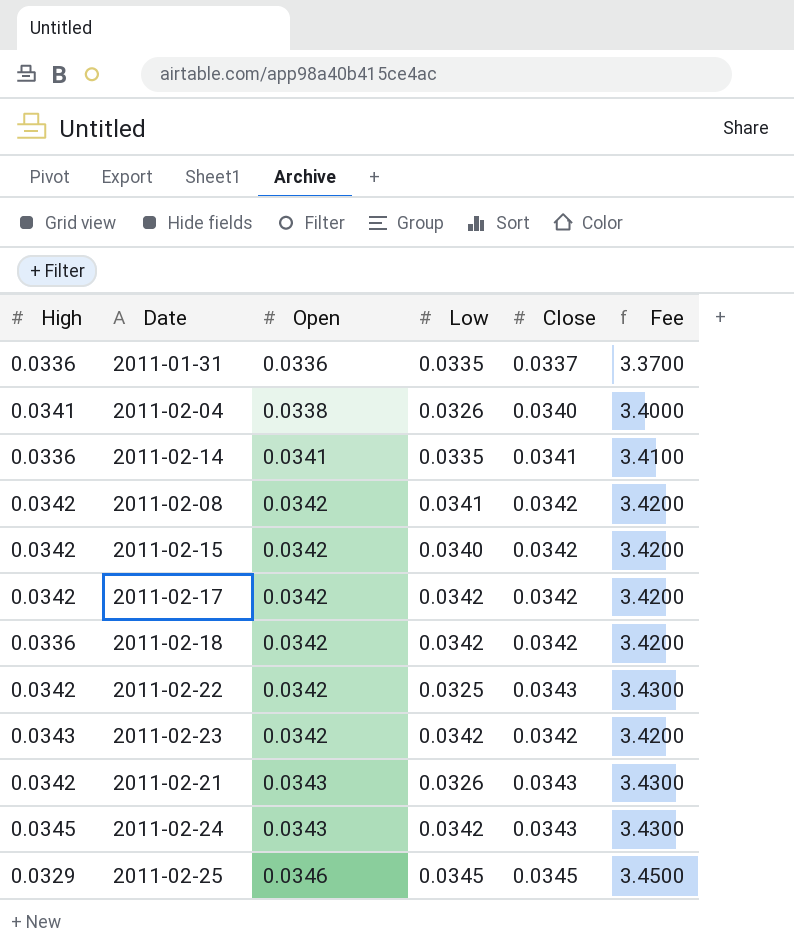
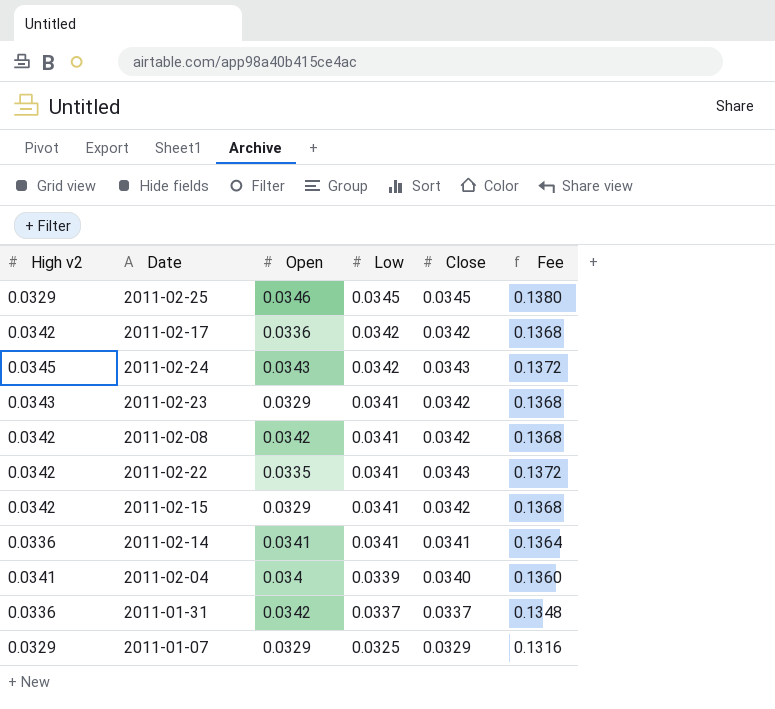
row order: Open ascending -> Low descending
column name: High -> High v2
column Fee | formula: [Close] * 100 -> [Close] * 4
row 2011-02-18: 0.0336 | 0.0342 | 0.0342 | 0.0342 | 3.4200 -> none
row 2011-02-21: 0.0342 | 0.0343 | 0.0326 | 0.0343 | 3.4300 -> none
2011-02-17 | Open: 0.0342 -> 0.0336
2011-02-23 | Open: 0.0342 -> 0.0329
2011-02-23 | Low: 0.0342 -> 0.0341
2011-02-22 | Open: 0.0342 -> 0.0335
2011-02-22 | Low: 0.0325 -> 0.0341
2011-02-15 | Open: 0.0342 -> 0.0329
2011-02-15 | Low: 0.0340 -> 0.0341
2011-02-14 | Low: 0.0335 -> 0.0341
2011-02-04 | Open: 0.0338 -> 0.034
2011-02-04 | Low: 0.0326 -> 0.0339
2011-01-31 | Open: 0.0336 -> 0.0342
2011-01-31 | Low: 0.0335 -> 0.0337
row 2011-01-07: none -> 0.0329 | 0.0329 | 0.0325 | 0.0329 | 0.1316

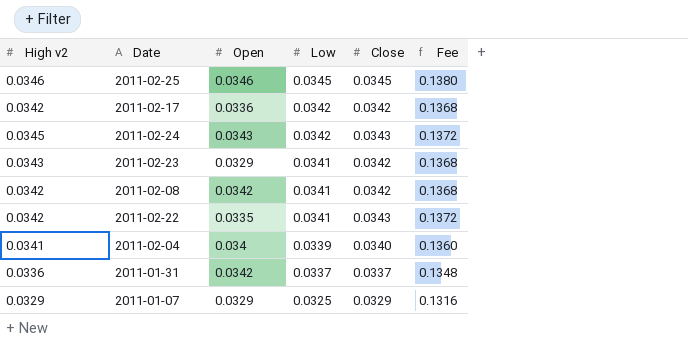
row 2011-02-15: 0.0342 | 0.0329 | 0.0341 | 0.0342 | 0.1368 -> none
row 2011-02-14: 0.0336 | 0.0341 | 0.0341 | 0.0341 | 0.1364 -> none
2011-02-25 | High v2: 0.0329 -> 0.0346

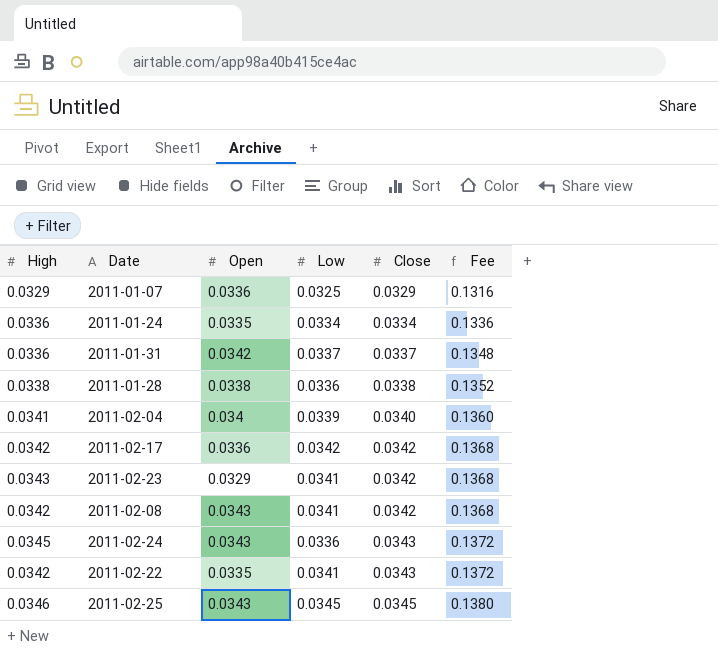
row order: Low descending -> Close ascending
column name: High v2 -> High
2011-01-07 | Open: 0.0329 -> 0.0336
row 2011-01-24: none -> 0.0336 | 0.0335 | 0.0334 | 0.0334 | 0.1336
row 2011-01-28: none -> 0.0338 | 0.0338 | 0.0336 | 0.0338 | 0.1352
2011-02-08 | Open: 0.0342 -> 0.0343
2011-02-24 | Low: 0.0342 -> 0.0336
2011-02-25 | Open: 0.0346 -> 0.0343

